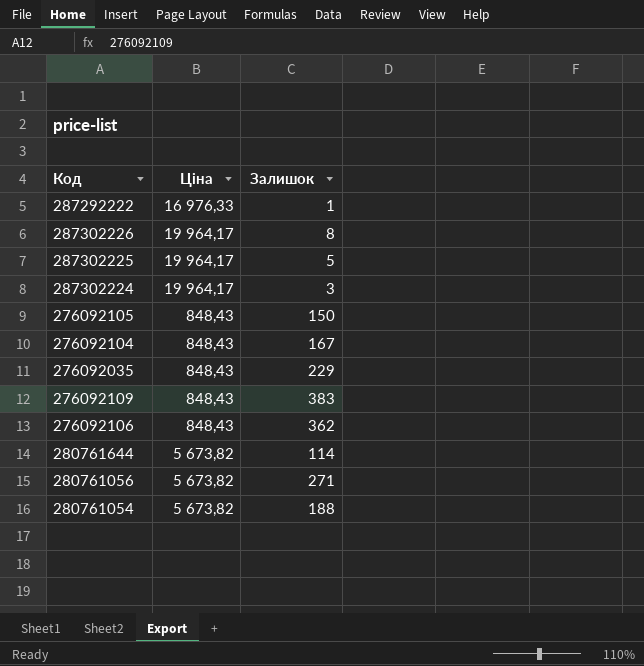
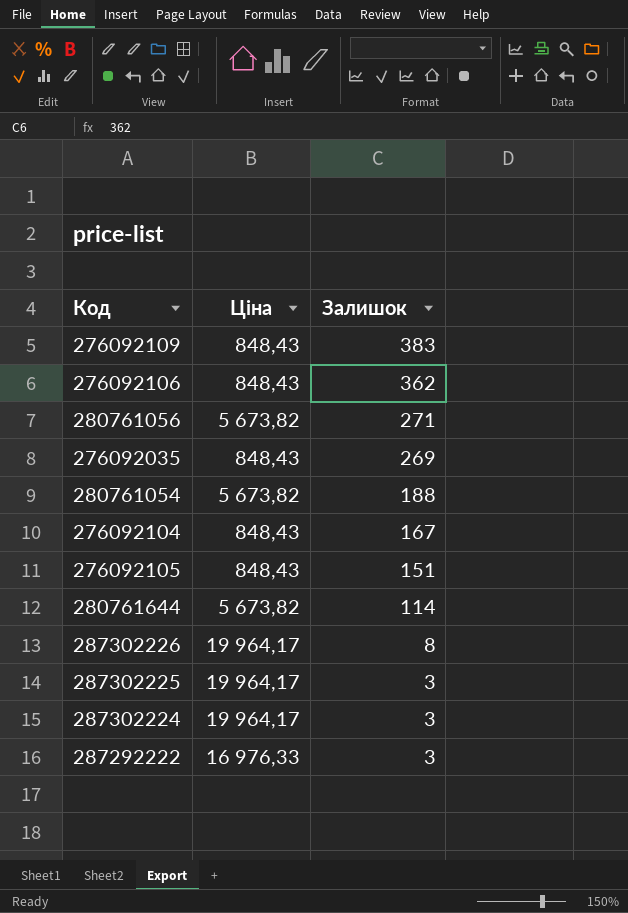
row order: none -> Залишок descending
276092035 | Залишок: 229 -> 269
276092105 | Залишок: 150 -> 151
287302225 | Залишок: 5 -> 3
287292222 | Залишок: 1 -> 3

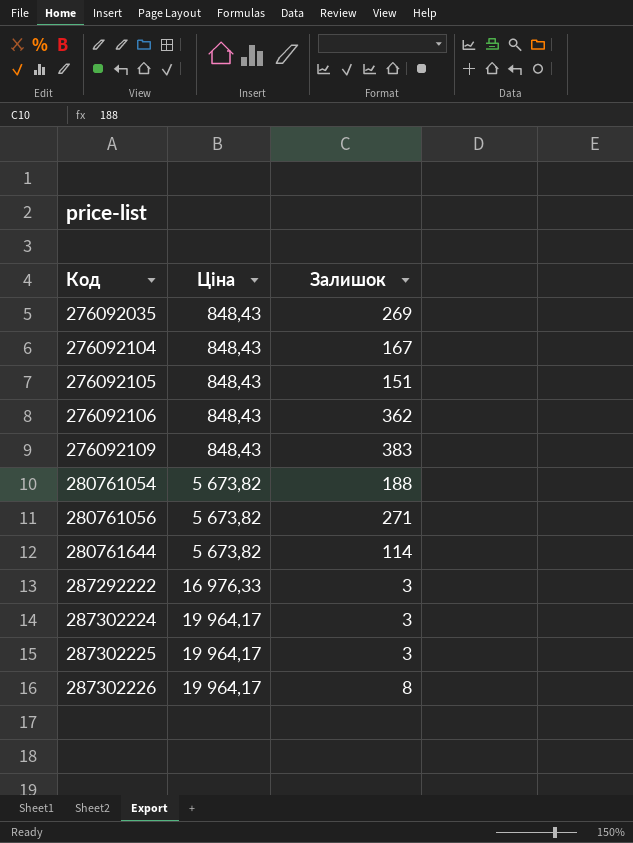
row order: Залишок descending -> Код ascending

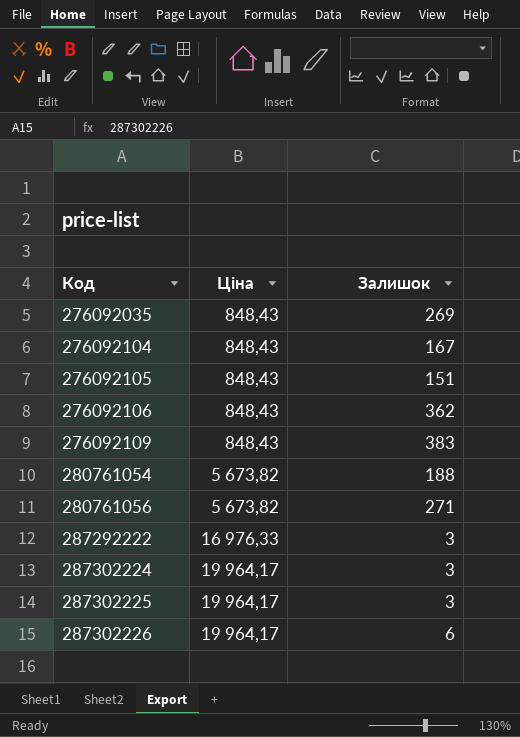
row 280761644: 5 673,82 | 114 -> none
287302226 | Залишок: 8 -> 6

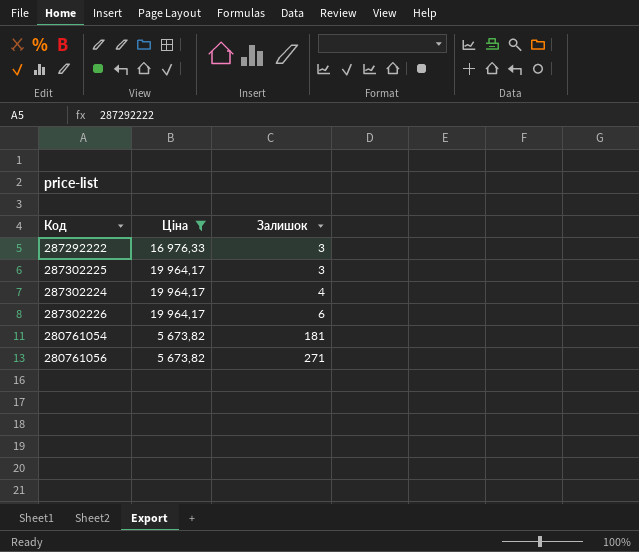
filter: none -> Ціна != 848,43
row order: Код ascending -> Залишок ascending
287302224 | Залишок: 3 -> 4
280761054 | Залишок: 188 -> 181

